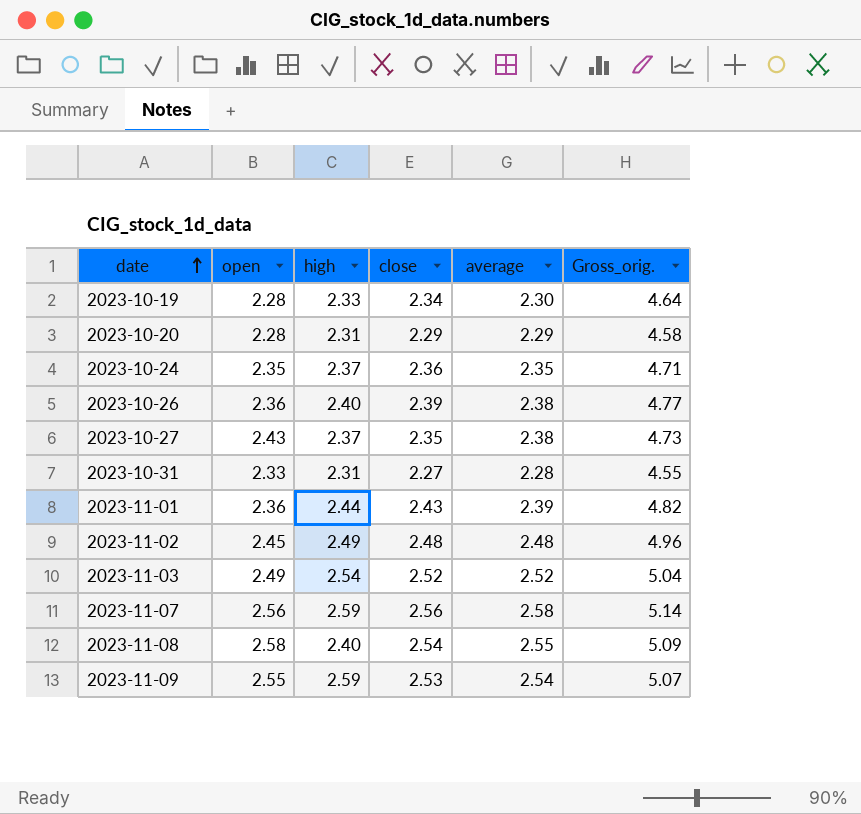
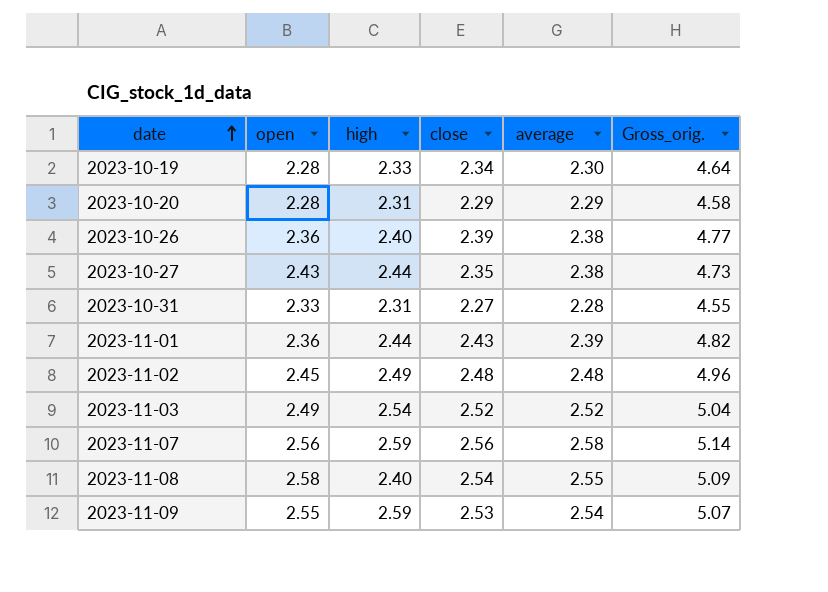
row 2023-10-24: 2.35 | 2.37 | 2.36 | 2.35 | 4.71 -> none
2023-10-27 | high: 2.37 -> 2.44

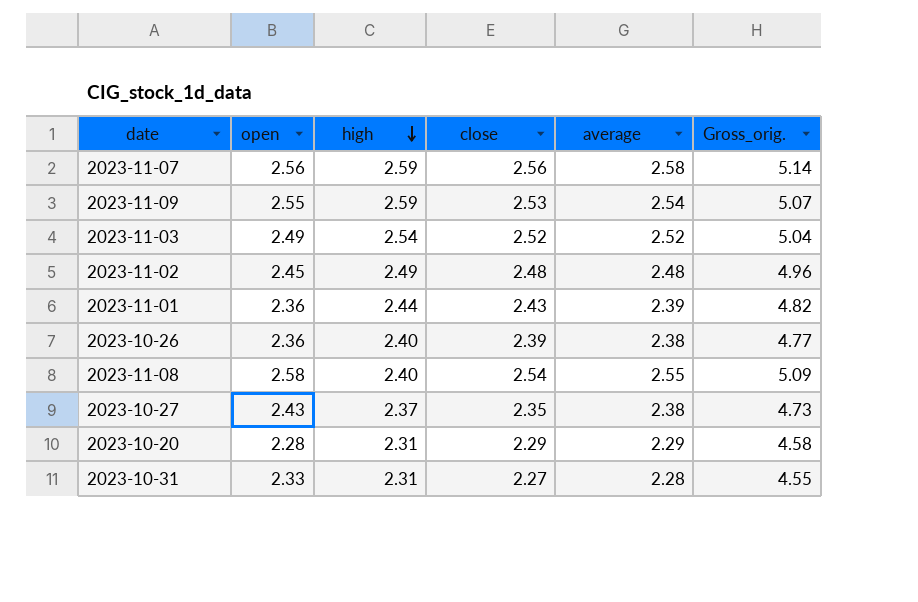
row order: date ascending -> high descending
row 2023-10-19: 2.28 | 2.33 | 2.34 | 2.30 | 4.64 -> none
2023-10-27 | high: 2.44 -> 2.37

